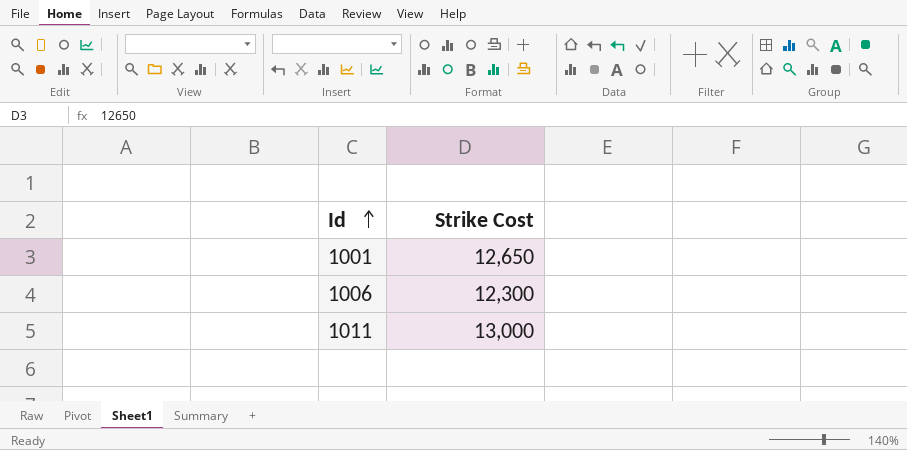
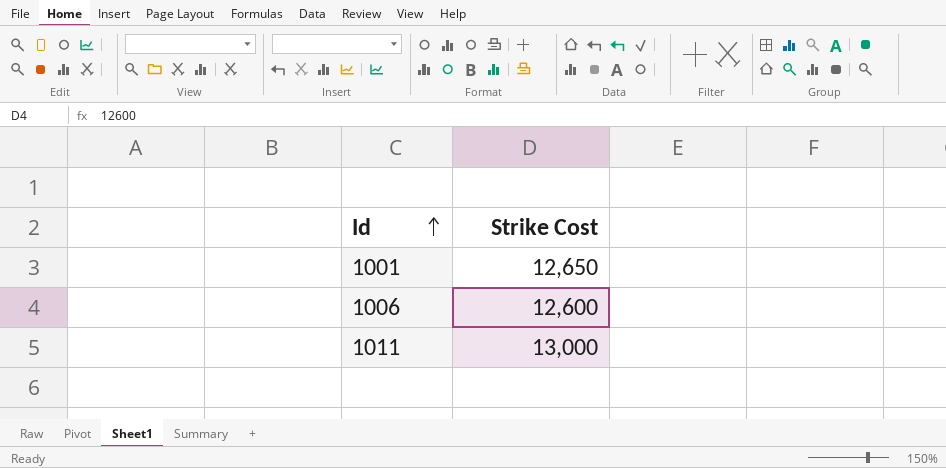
1006 | Strike Cost: 12,300 -> 12,600

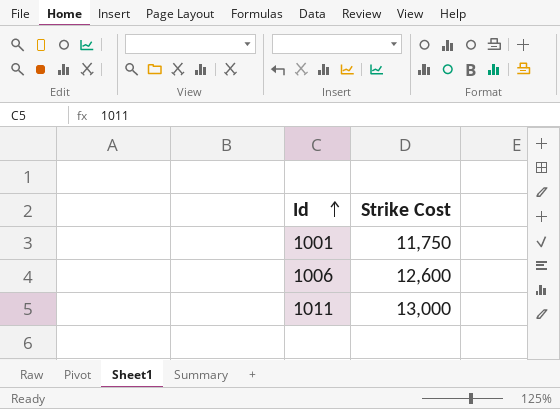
1001 | Strike Cost: 12,650 -> 11,750

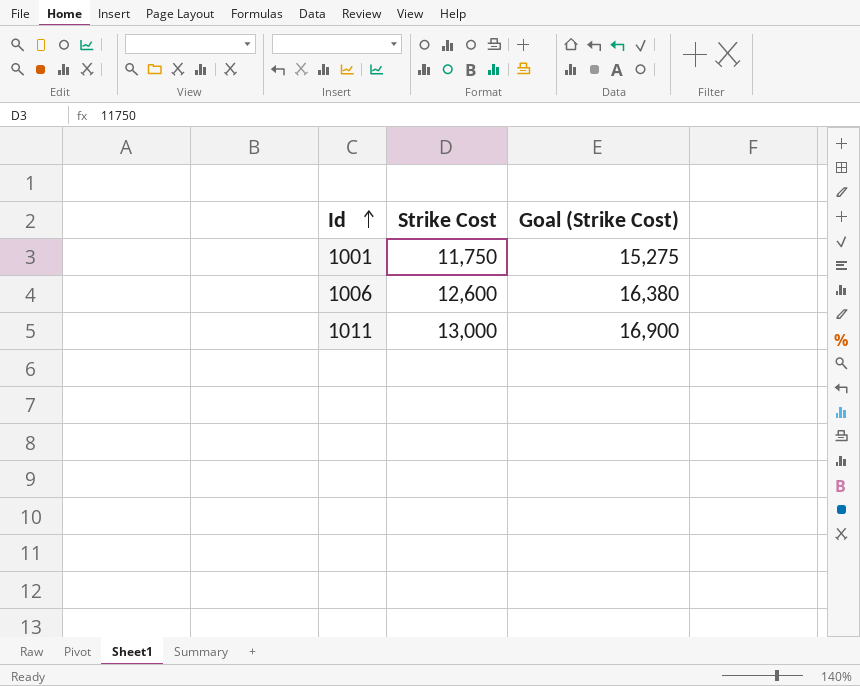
column Goal (Strike Cost) | formula: none -> [Strike Cost] * 1.3

